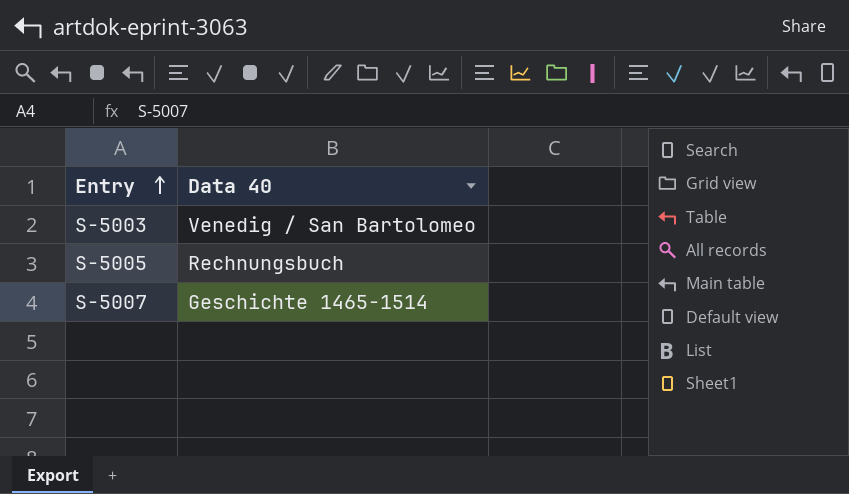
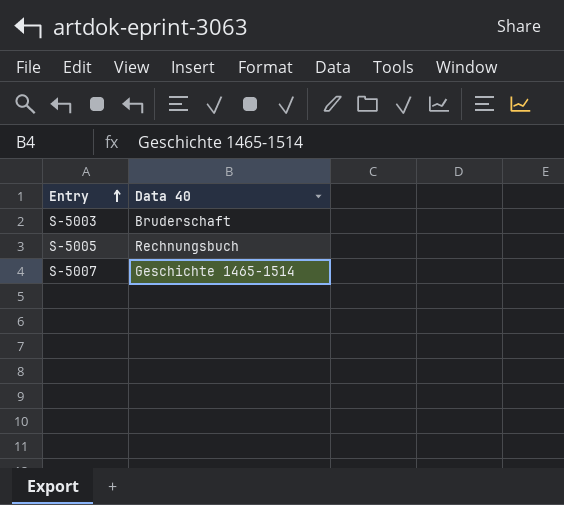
S-5003 | Data 40: Venedig / San Bartolomeo -> Bruderschaft

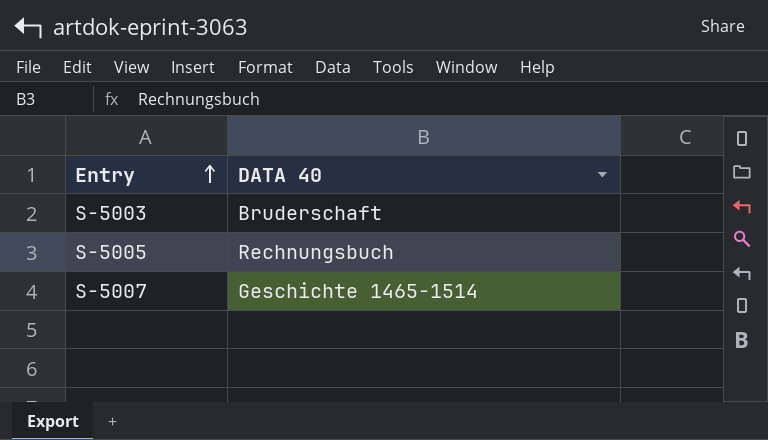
column name: Data 40 -> DATA 40

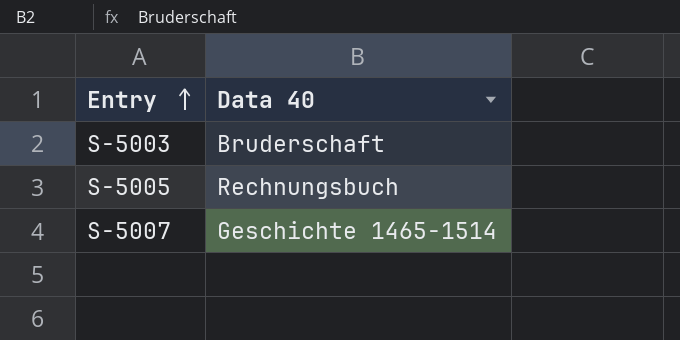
column name: DATA 40 -> Data 40

